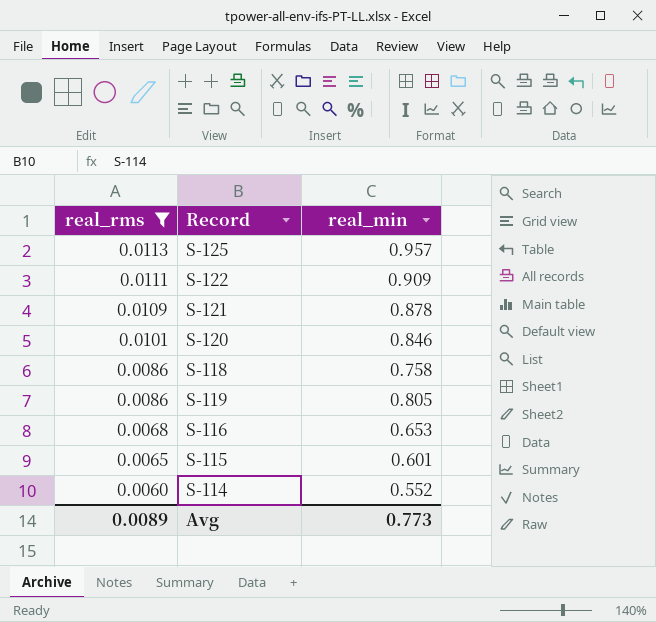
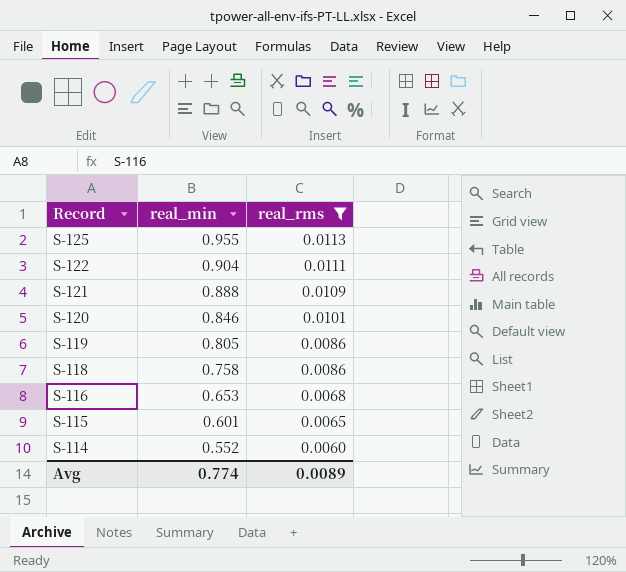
row order: real_rms descending -> Record descending
column real_rms | position: 1 -> 3
S-125 | real_min: 0.957 -> 0.955
S-122 | real_min: 0.909 -> 0.904
S-121 | real_min: 0.878 -> 0.888
Avg | real_min: 0.773 -> 0.774

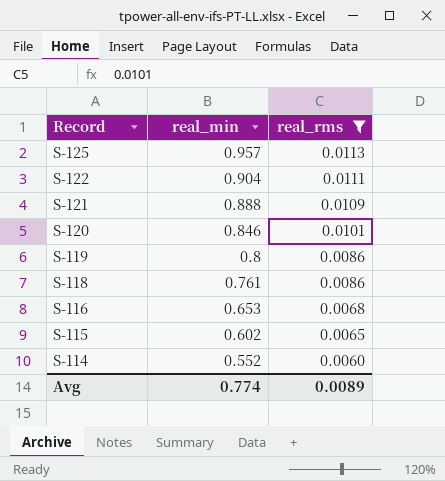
S-125 | real_min: 0.955 -> 0.957
S-119 | real_min: 0.805 -> 0.8
S-118 | real_min: 0.758 -> 0.761
S-115 | real_min: 0.601 -> 0.602

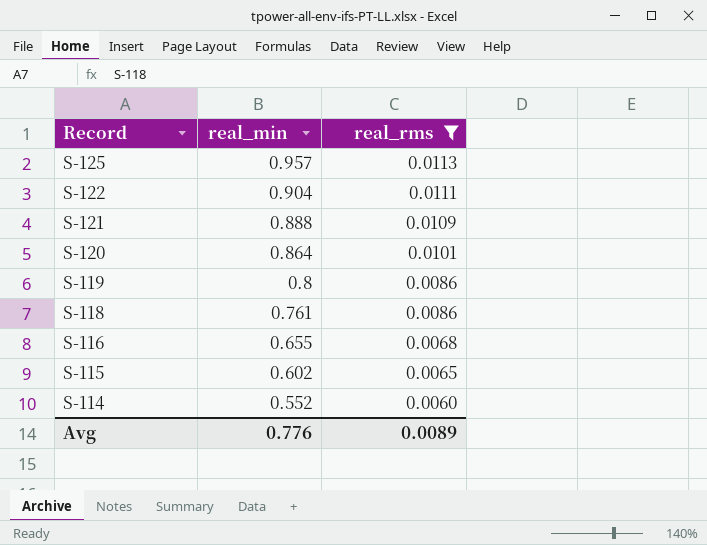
S-120 | real_min: 0.846 -> 0.864
S-116 | real_min: 0.653 -> 0.655
Avg | real_min: 0.774 -> 0.776

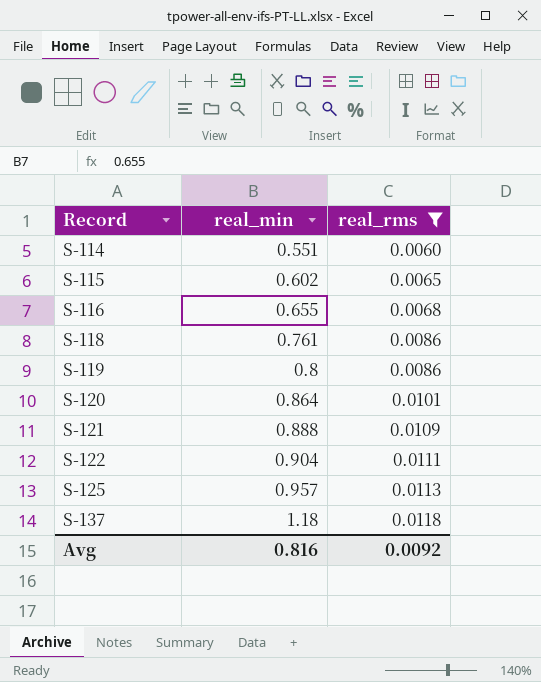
row order: Record descending -> Record ascending
S-114 | real_min: 0.552 -> 0.551
row S-137: none -> 1.18 | 0.0118
Avg | real_min: 0.776 -> 0.816
Avg | real_rms: 0.0089 -> 0.0092

